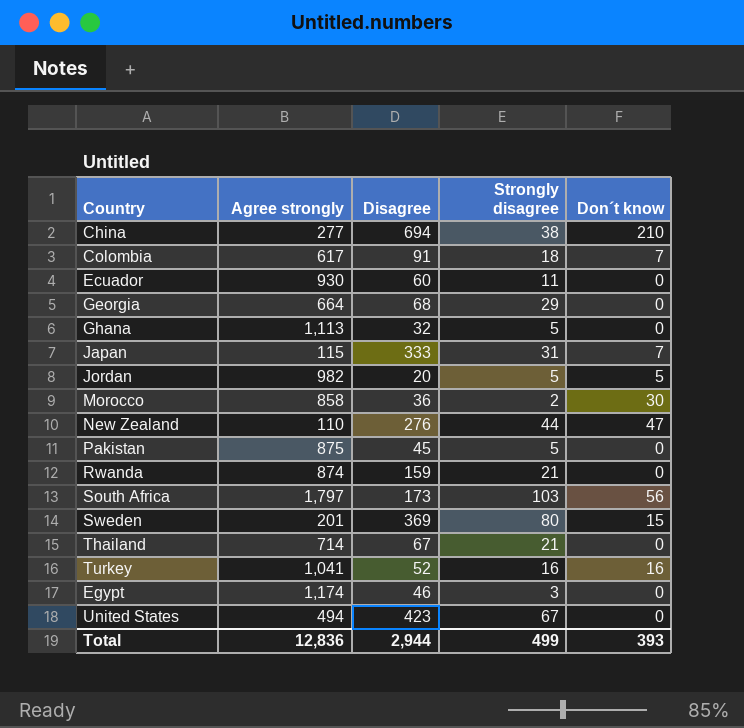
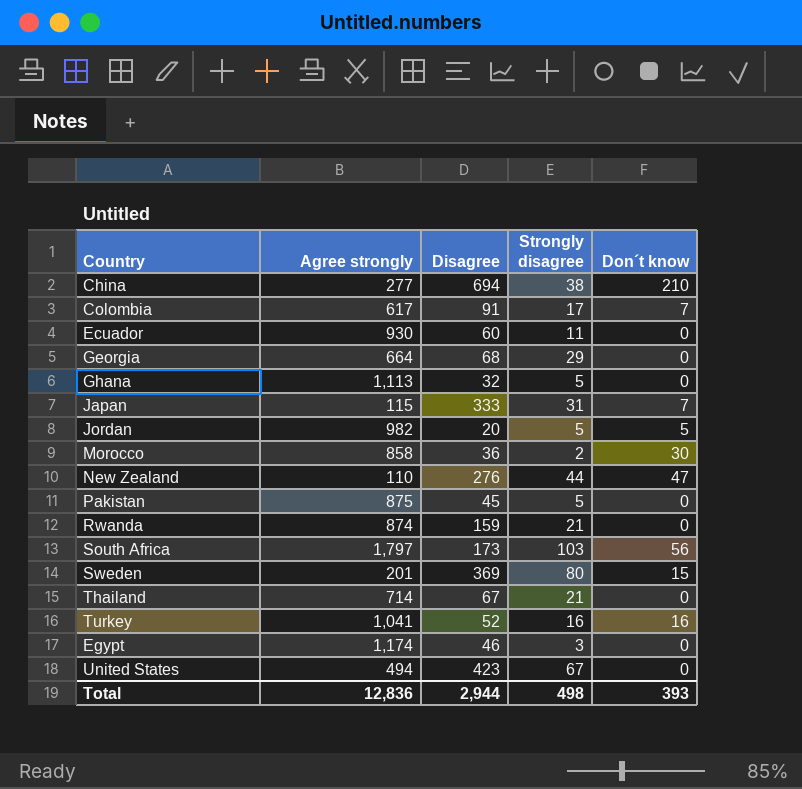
Colombia | Strongly disagree: 18 -> 17
Total | Strongly disagree: 499 -> 498

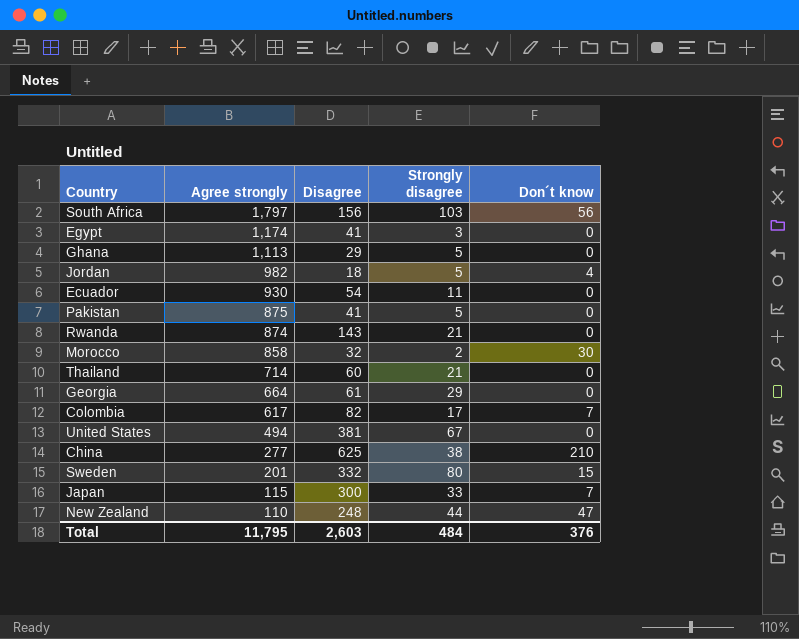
row order: none -> Agree strongly descending
row Turkey: 1,041 | 52 | 16 | 16 -> none
South Africa | Disagree: 173 -> 156
Egypt | Disagree: 46 -> 41
Ghana | Disagree: 32 -> 29
Jordan | Disagree: 20 -> 18
Jordan | Don´t know: 5 -> 4
Ecuador | Disagree: 60 -> 54
Pakistan | Disagree: 45 -> 41
Rwanda | Disagree: 159 -> 143
Morocco | Disagree: 36 -> 32
Thailand | Disagree: 67 -> 60
Georgia | Disagree: 68 -> 61
Colombia | Disagree: 91 -> 82
United States | Disagree: 423 -> 381
China | Disagree: 694 -> 625
Sweden | Disagree: 369 -> 332
Japan | Disagree: 333 -> 300
Japan | Strongly disagree: 31 -> 33
New Zealand | Disagree: 276 -> 248
Total | Agree strongly: 12,836 -> 11,795
Total | Disagree: 2,944 -> 2,603
Total | Strongly disagree: 498 -> 484
Total | Don´t know: 393 -> 376

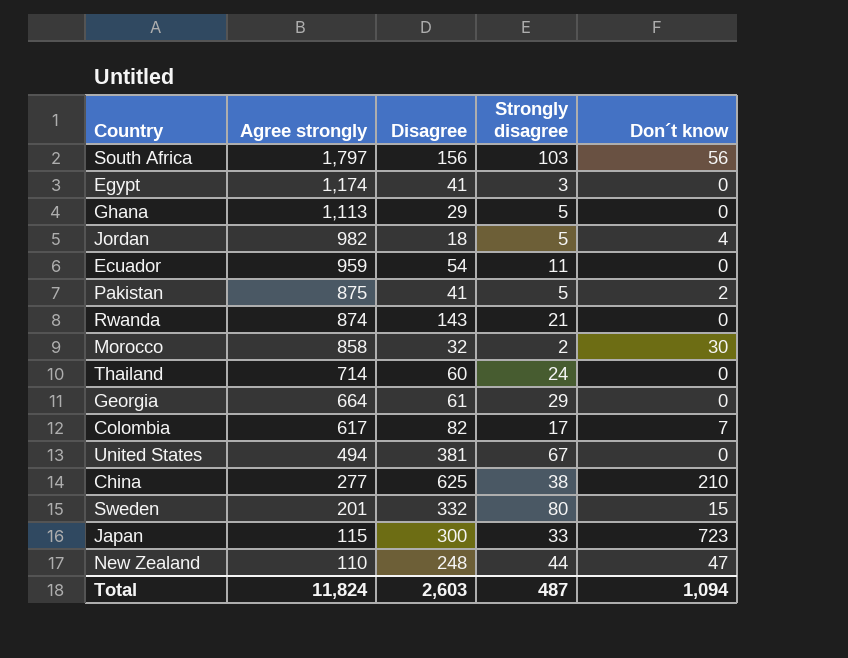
Ecuador | Agree strongly: 930 -> 959
Pakistan | Don´t know: 0 -> 2
Thailand | Strongly disagree: 21 -> 24
Japan | Don´t know: 7 -> 723
Total | Agree strongly: 11,795 -> 11,824
Total | Strongly disagree: 484 -> 487
Total | Don´t know: 376 -> 1,094

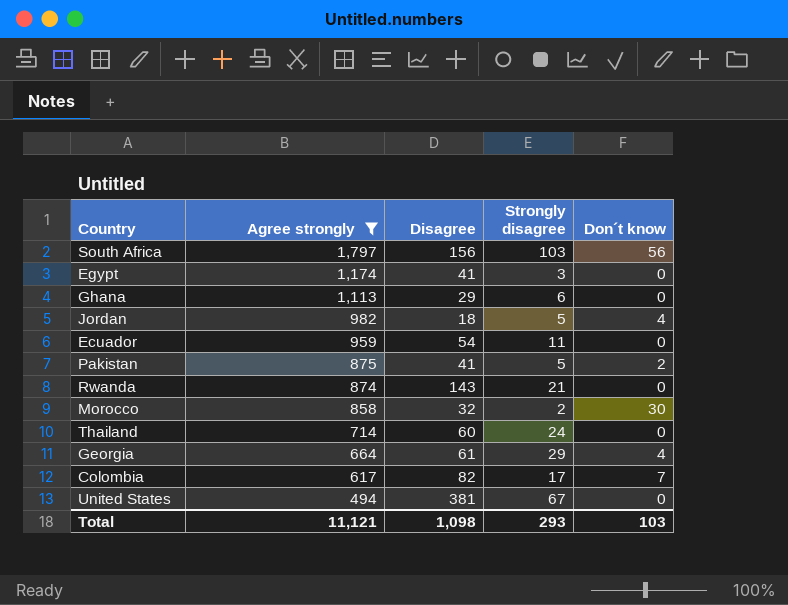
filter: none -> Agree strongly >= 494
Ghana | Strongly disagree: 5 -> 6
Georgia | Don´t know: 0 -> 4
Total | Agree strongly: 11,824 -> 11,121
Total | Disagree: 2,603 -> 1,098
Total | Strongly disagree: 487 -> 293
Total | Don´t know: 1,094 -> 103

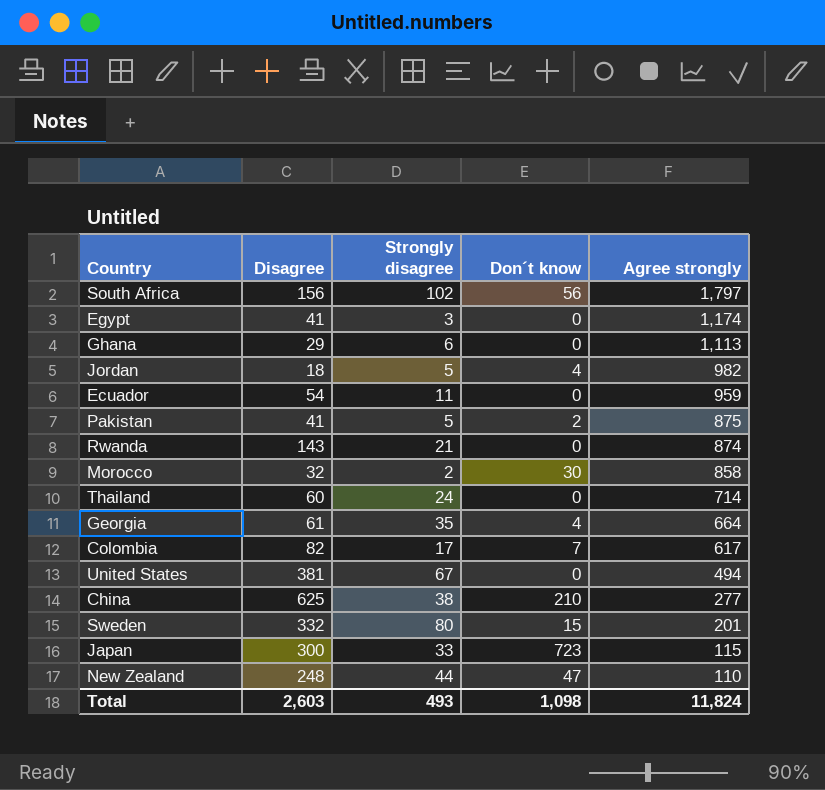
filter: Agree strongly >= 494 -> none
column Agree strongly | position: 2 -> 5
South Africa | Strongly disagree: 103 -> 102
Georgia | Strongly disagree: 29 -> 35
Total | Disagree: 1,098 -> 2,603
Total | Strongly disagree: 293 -> 493
Total | Don´t know: 103 -> 1,098
Total | Agree strongly: 11,121 -> 11,824

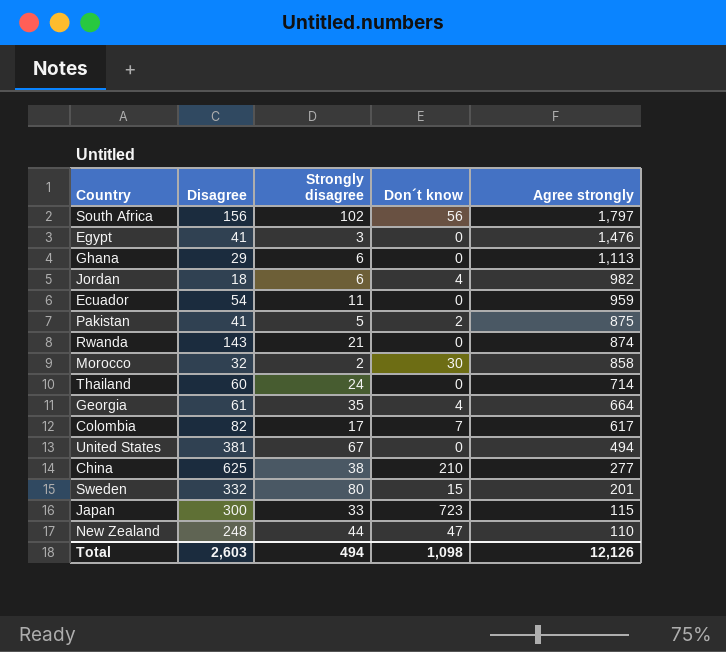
Egypt | Agree strongly: 1,174 -> 1,476
Jordan | Strongly disagree: 5 -> 6
Total | Strongly disagree: 493 -> 494
Total | Agree strongly: 11,824 -> 12,126

